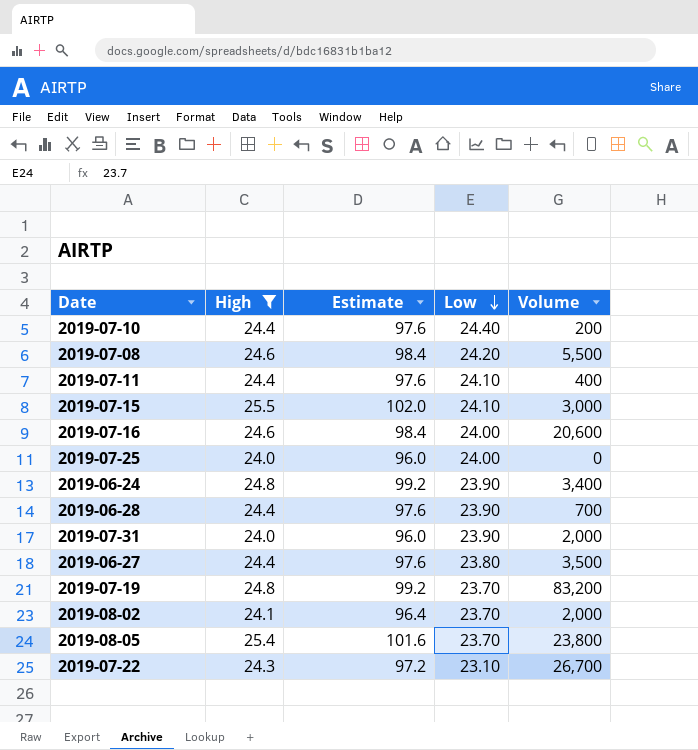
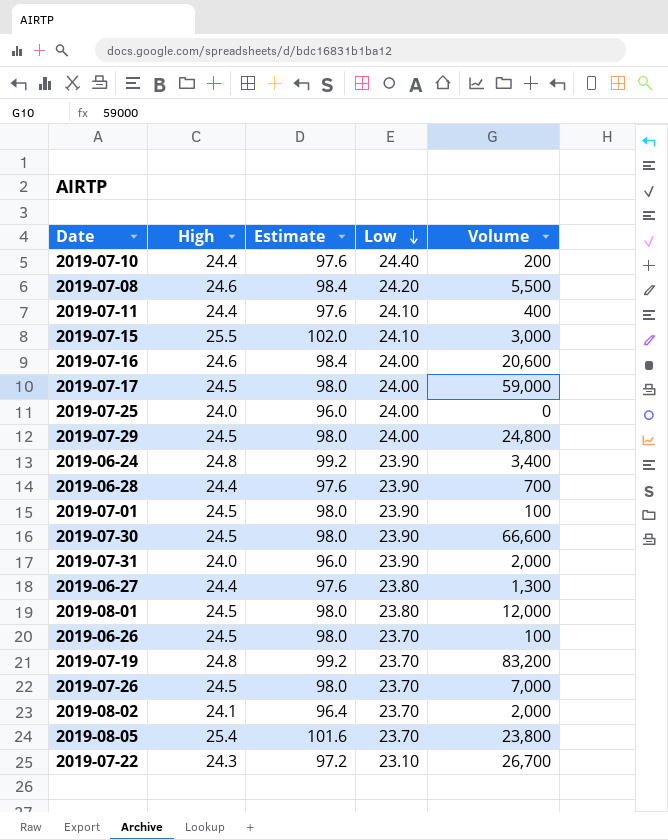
filter: High != 24.5 -> none
2019-06-27 | Volume: 3,500 -> 1,300

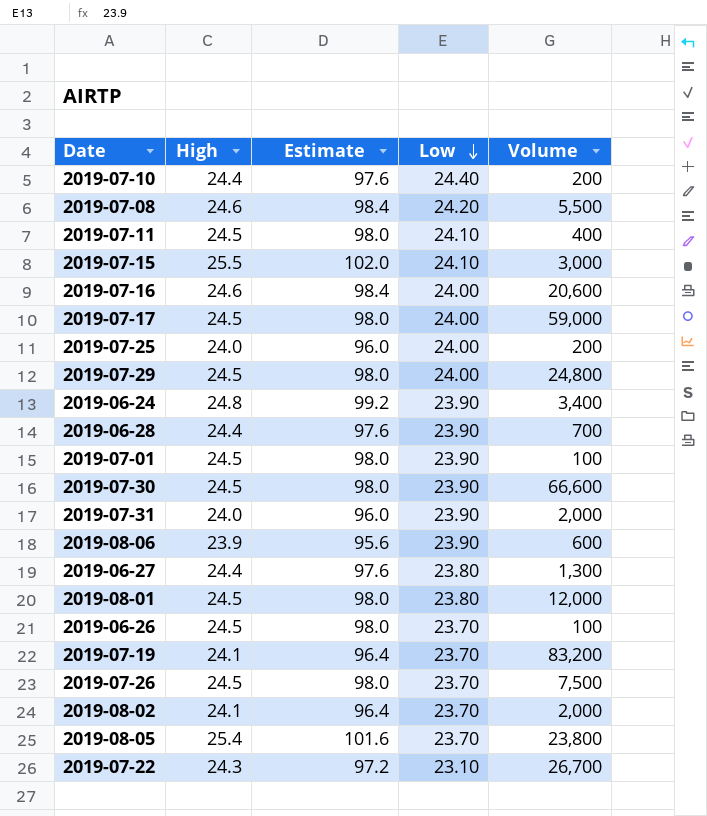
2019-07-11 | High: 24.4 -> 24.5
2019-07-11 | Estimate: 97.6 -> 98.0
2019-07-25 | Volume: 0 -> 200
row 2019-08-06: none -> 23.9 | 95.6 | 23.90 | 600
2019-07-19 | High: 24.8 -> 24.1
2019-07-19 | Estimate: 99.2 -> 96.4
2019-07-26 | Volume: 7,000 -> 7,500

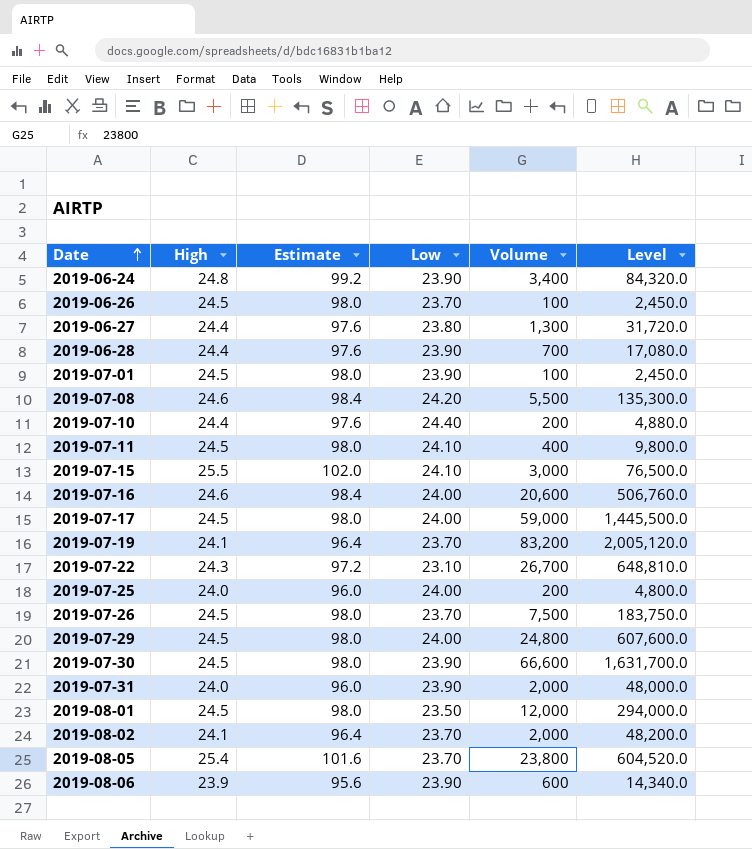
row order: Low descending -> Date ascending
column Level | formula: none -> [High] * [Volume]
2019-08-01 | Low: 23.80 -> 23.50

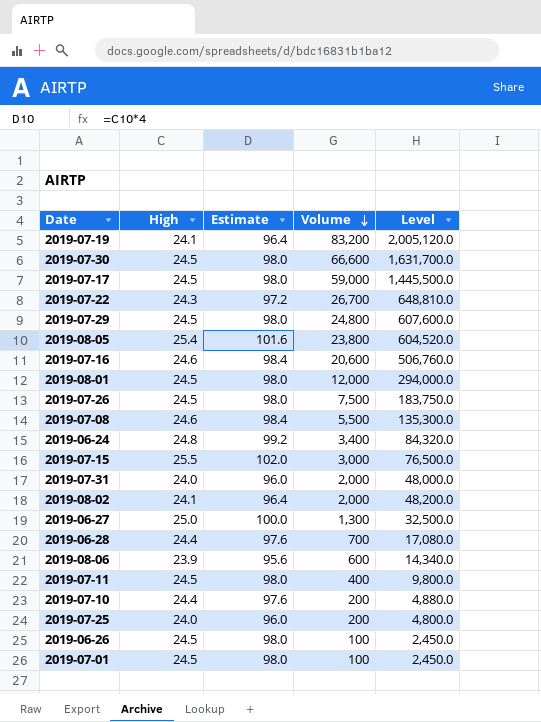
row order: Date ascending -> Volume descending
column Low | position: 4 -> none
2019-06-27 | High: 24.4 -> 25.0
2019-06-27 | Estimate: 97.6 -> 100.0
2019-06-27 | Level: 31,720.0 -> 32,500.0

